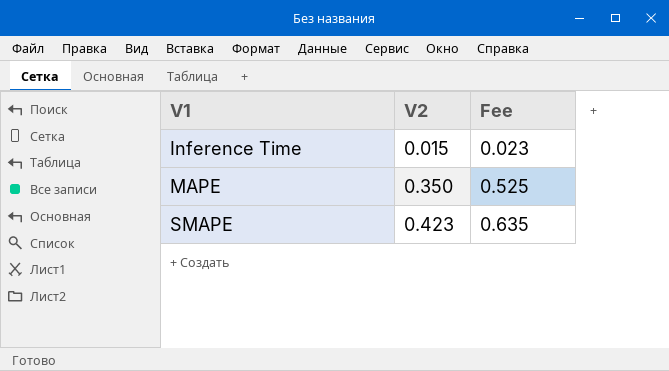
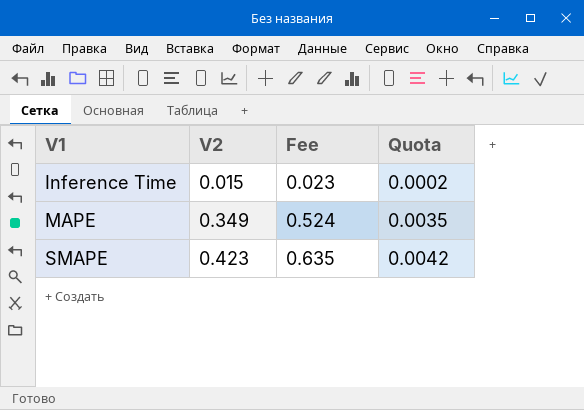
column Quota | formula: none -> [V2] * 0.01
MAPE | V2: 0.350 -> 0.349
MAPE | Fee: 0.525 -> 0.524

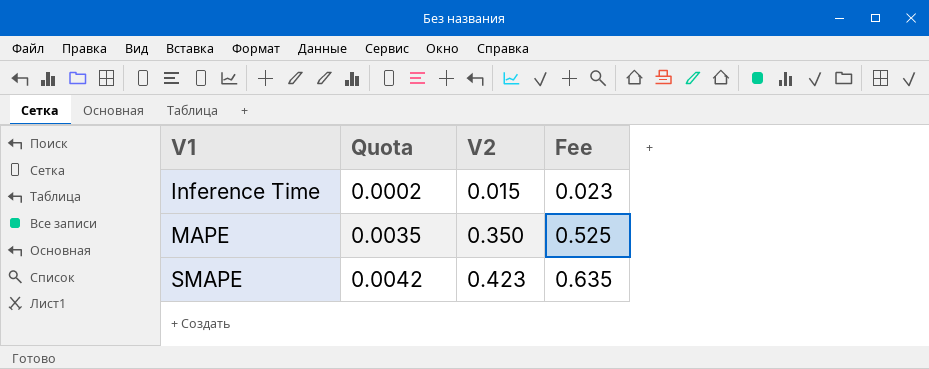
column Quota | position: 4 -> 2
MAPE | V2: 0.349 -> 0.350
MAPE | Fee: 0.524 -> 0.525

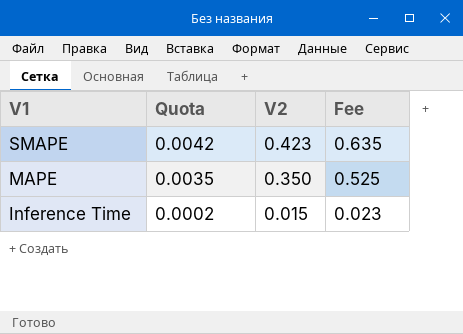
row order: V1 ascending -> V1 descending

